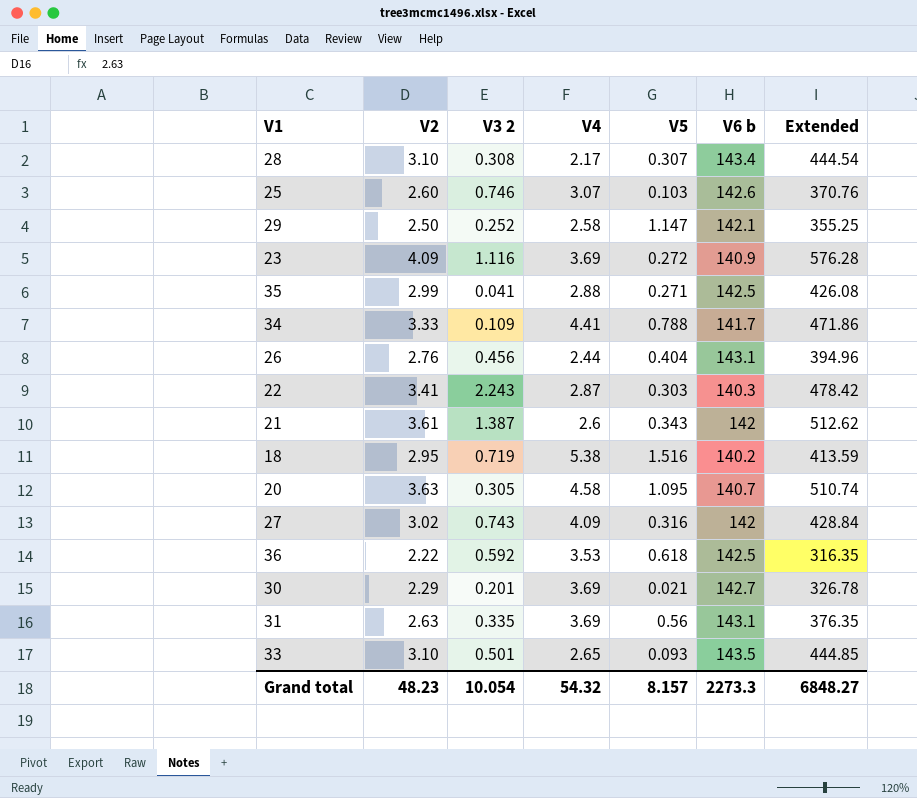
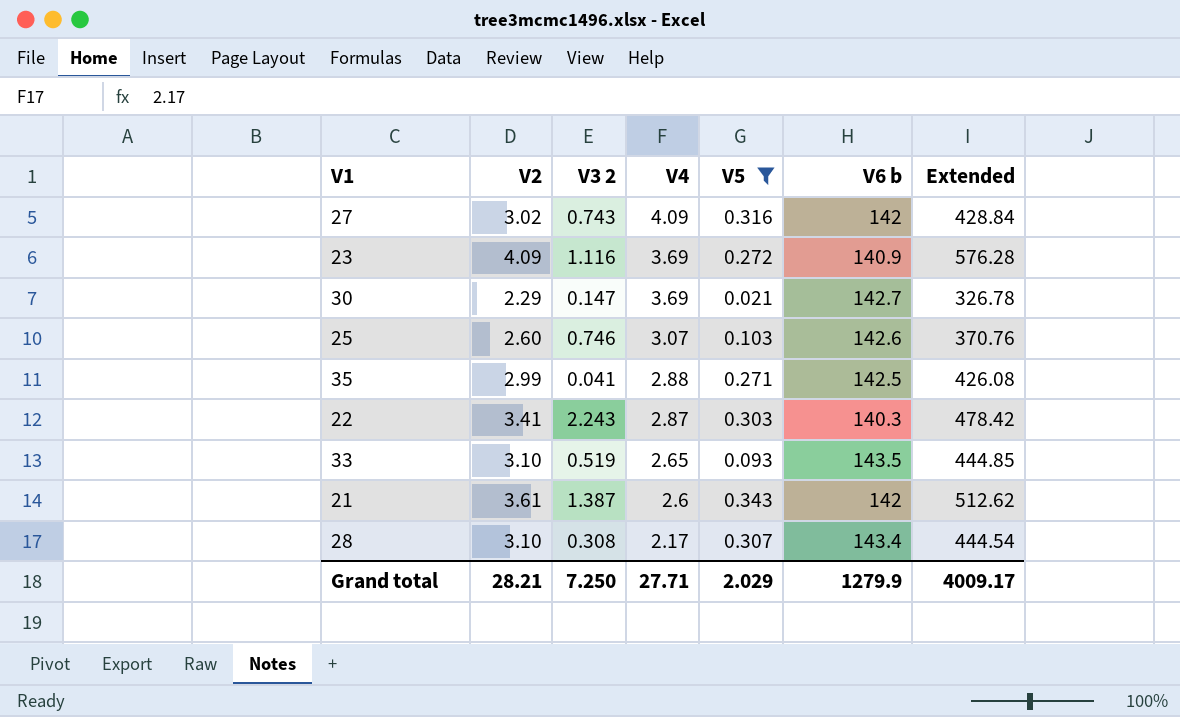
filter: none -> V5 <= 0.343
row order: none -> V4 descending
30 | V3 2: 0.201 -> 0.147
33 | V3 2: 0.501 -> 0.519
Grand total | V2: 48.23 -> 28.21
Grand total | V3 2: 10.054 -> 7.250
Grand total | V4: 54.32 -> 27.71
Grand total | V5: 8.157 -> 2.029
Grand total | V6 b: 2273.3 -> 1279.9
Grand total | Extended: 6848.27 -> 4009.17

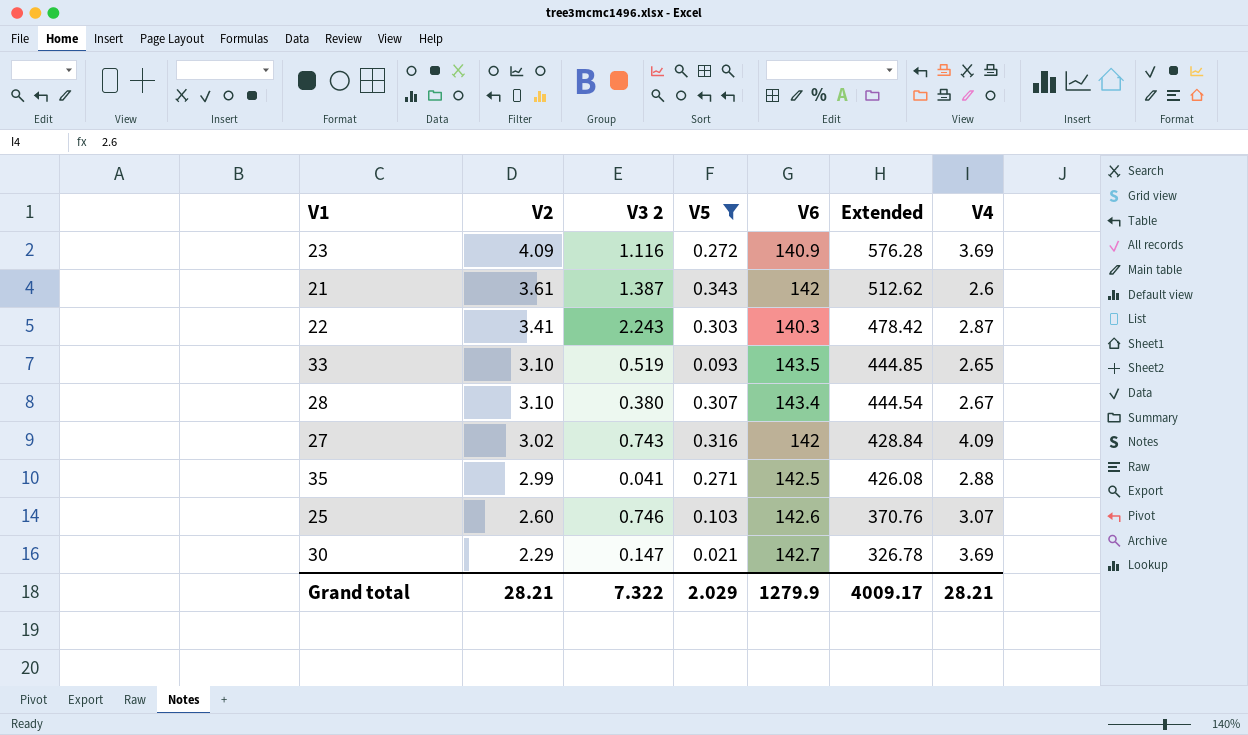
row order: V4 descending -> V2 descending
column name: V6 b -> V6
column V4 | position: 4 -> 7
28 | V3 2: 0.308 -> 0.380
28 | V4: 2.17 -> 2.67
Grand total | V3 2: 7.250 -> 7.322
Grand total | V4: 27.71 -> 28.21

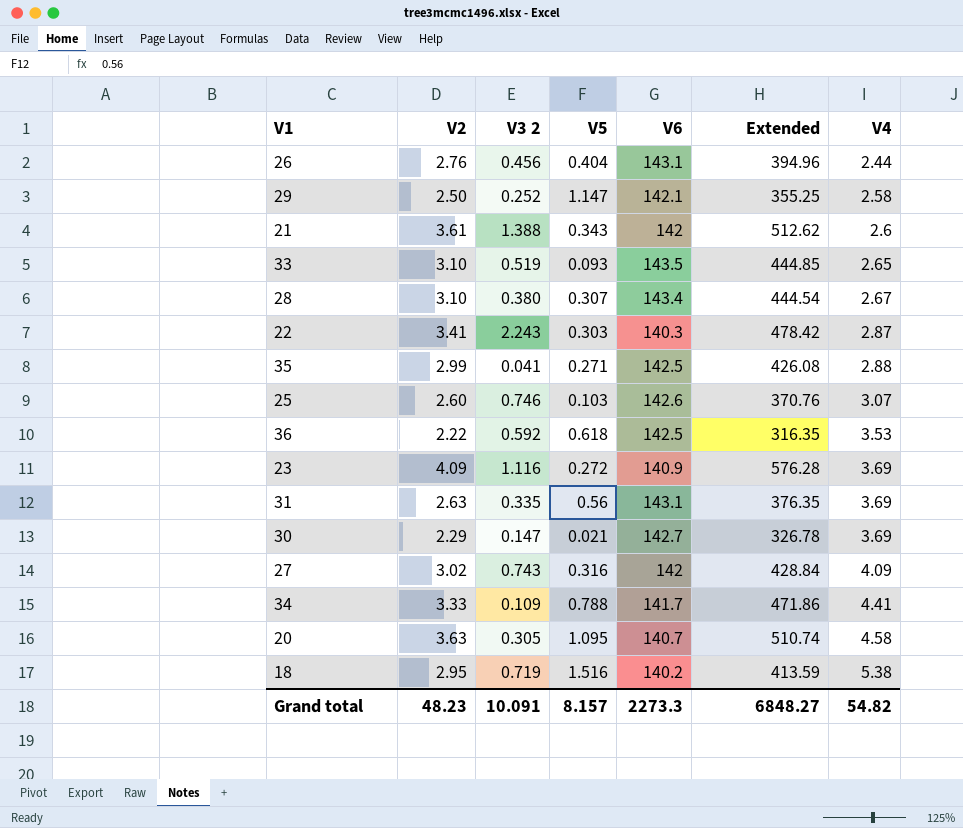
filter: V5 <= 0.343 -> none
row order: V2 descending -> V4 ascending
21 | V3 2: 1.387 -> 1.388
Grand total | V2: 28.21 -> 48.23
Grand total | V3 2: 7.322 -> 10.091
Grand total | V5: 2.029 -> 8.157
Grand total | V6: 1279.9 -> 2273.3
Grand total | Extended: 4009.17 -> 6848.27
Grand total | V4: 28.21 -> 54.82

